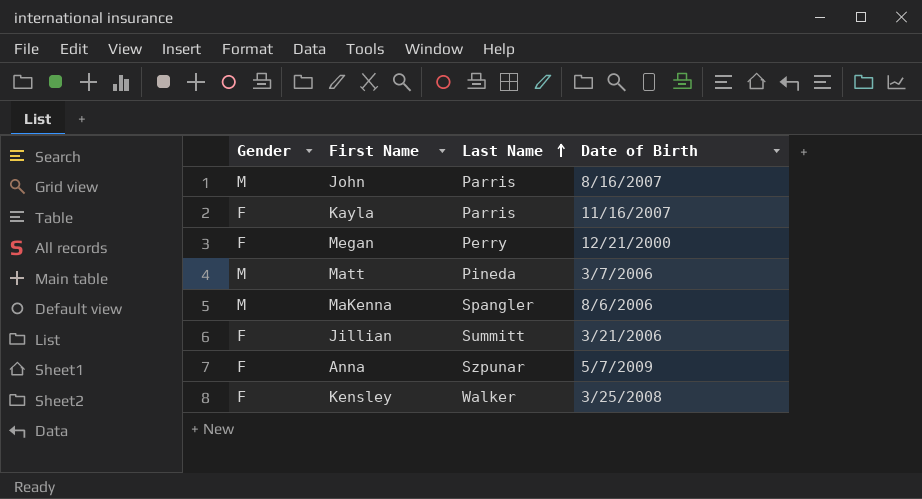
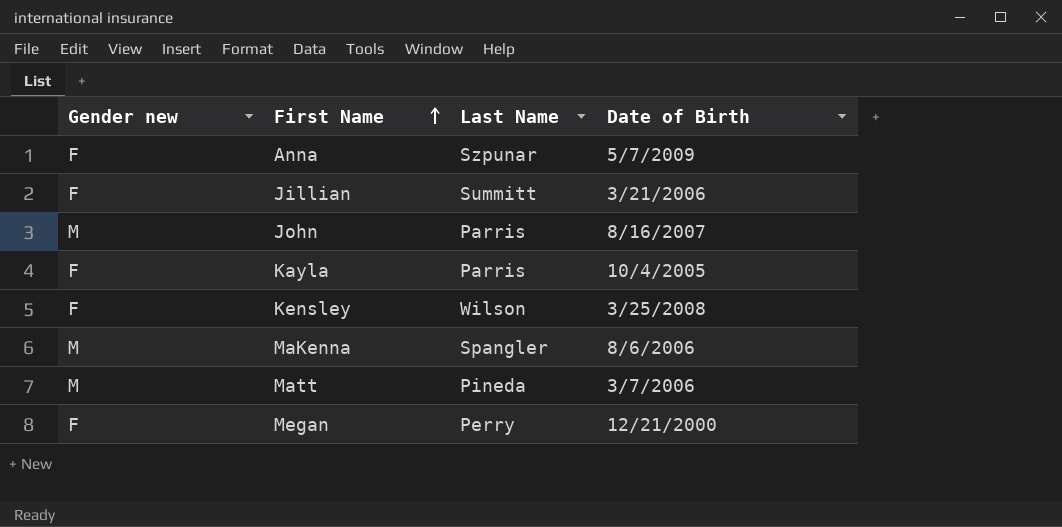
row order: Last Name ascending -> First Name ascending
column name: Gender -> Gender new
Kayla | Date of Birth: 11/16/2007 -> 10/4/2005
Kensley | Last Name: Walker -> Wilson

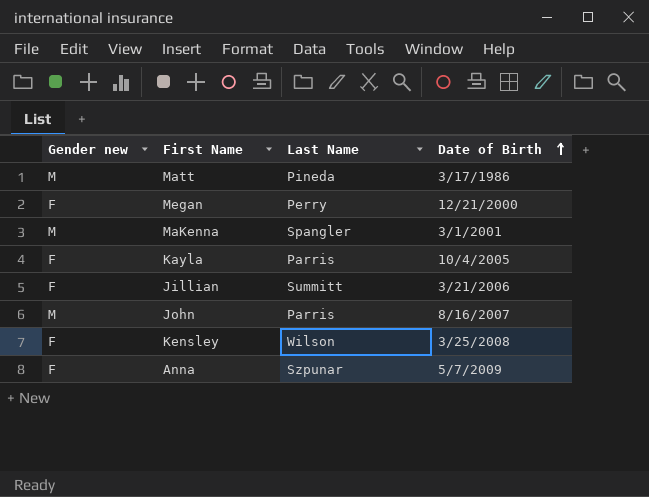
row order: First Name ascending -> Date of Birth ascending
Matt | Date of Birth: 3/7/2006 -> 3/17/1986
MaKenna | Date of Birth: 8/6/2006 -> 3/1/2001

